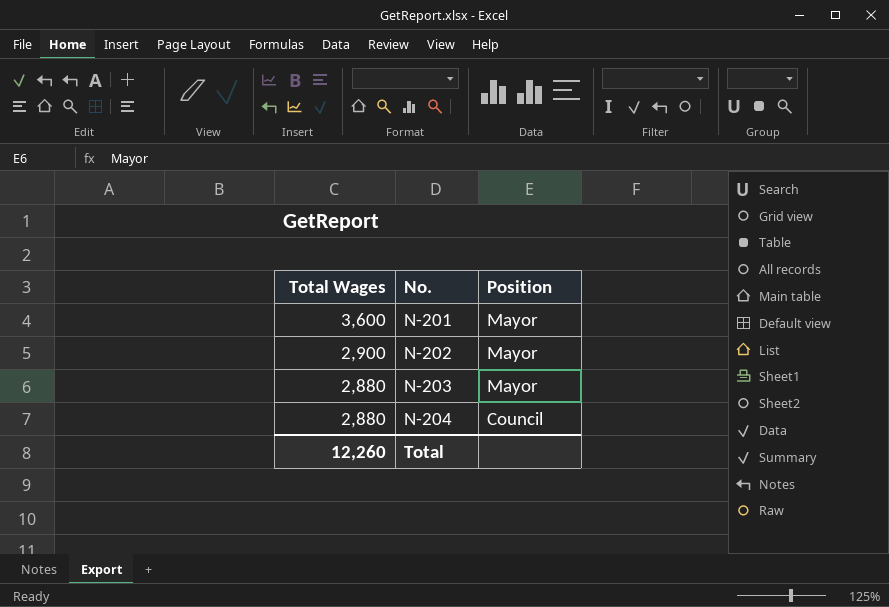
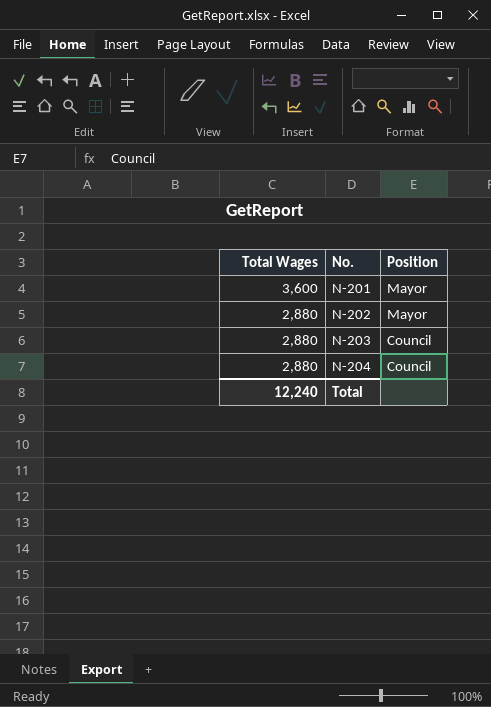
N-202 | Total Wages: 2,900 -> 2,880
N-203 | Position: Mayor -> Council
Total | Total Wages: 12,260 -> 12,240

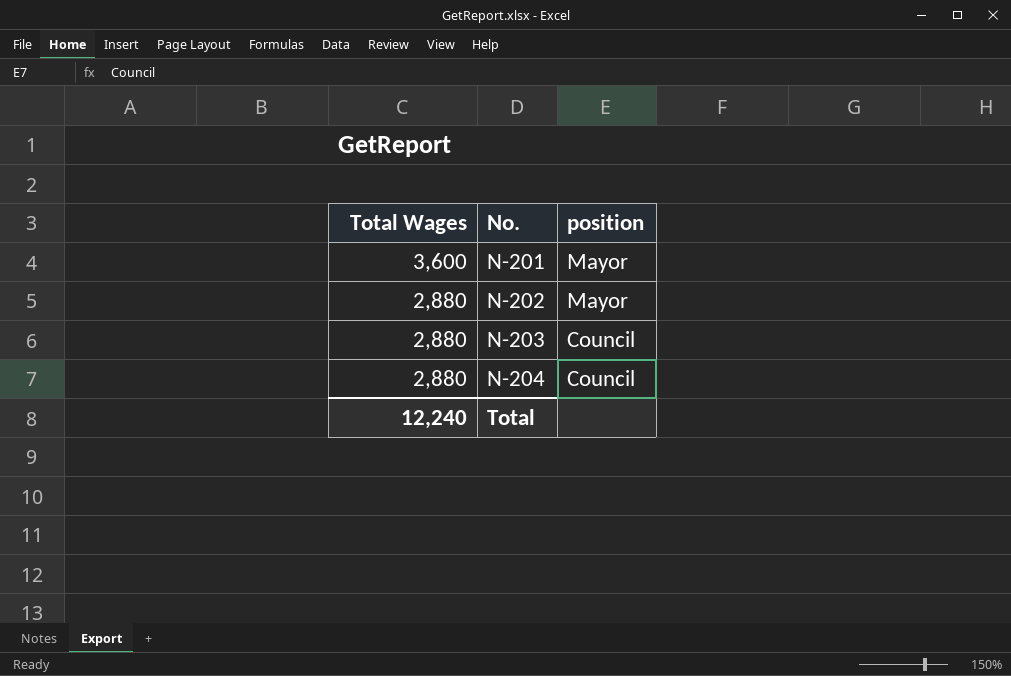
column name: Position -> position

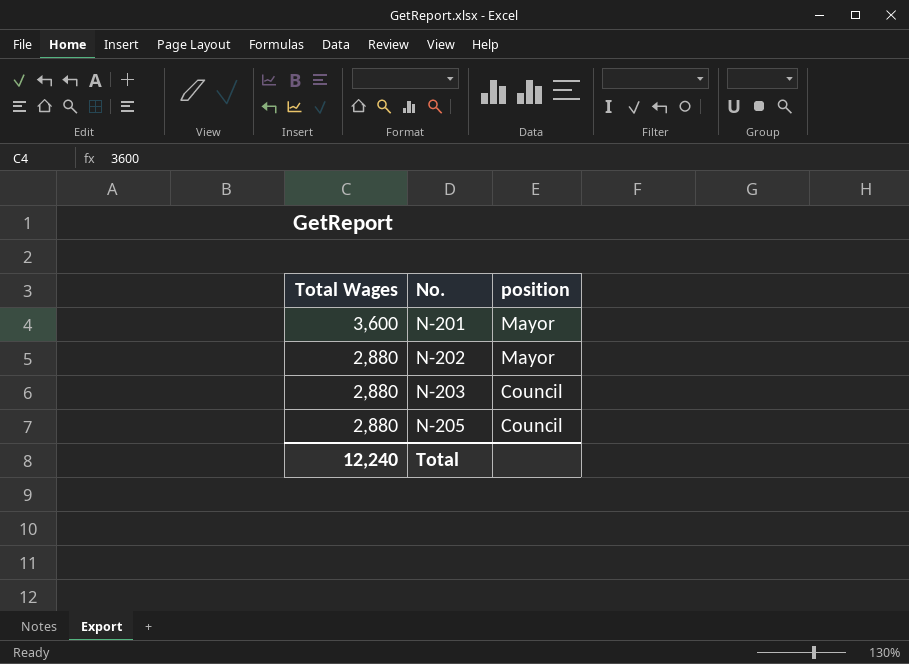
row N-204: 2,880 | Council -> none
row N-205: none -> 2,880 | Council

